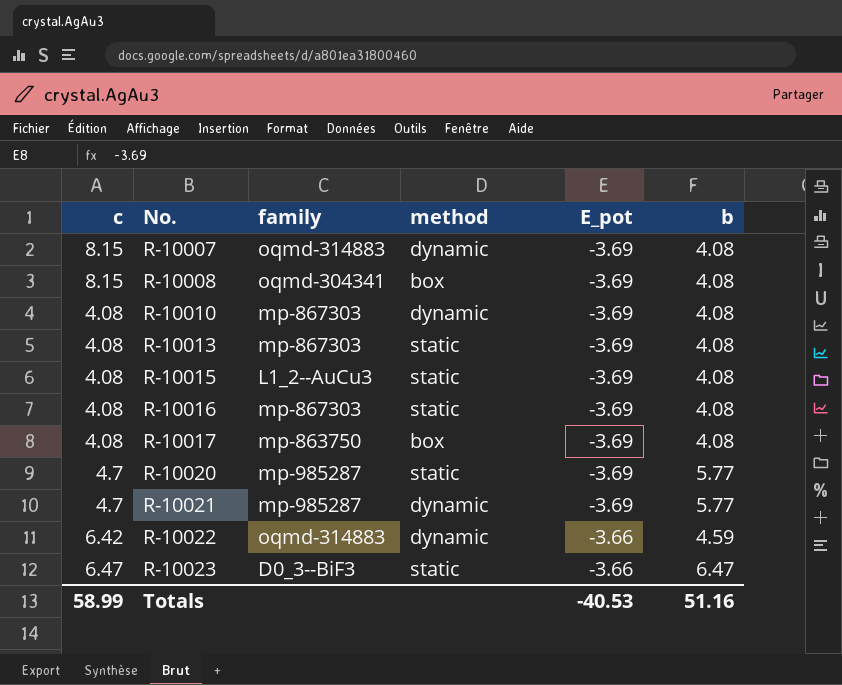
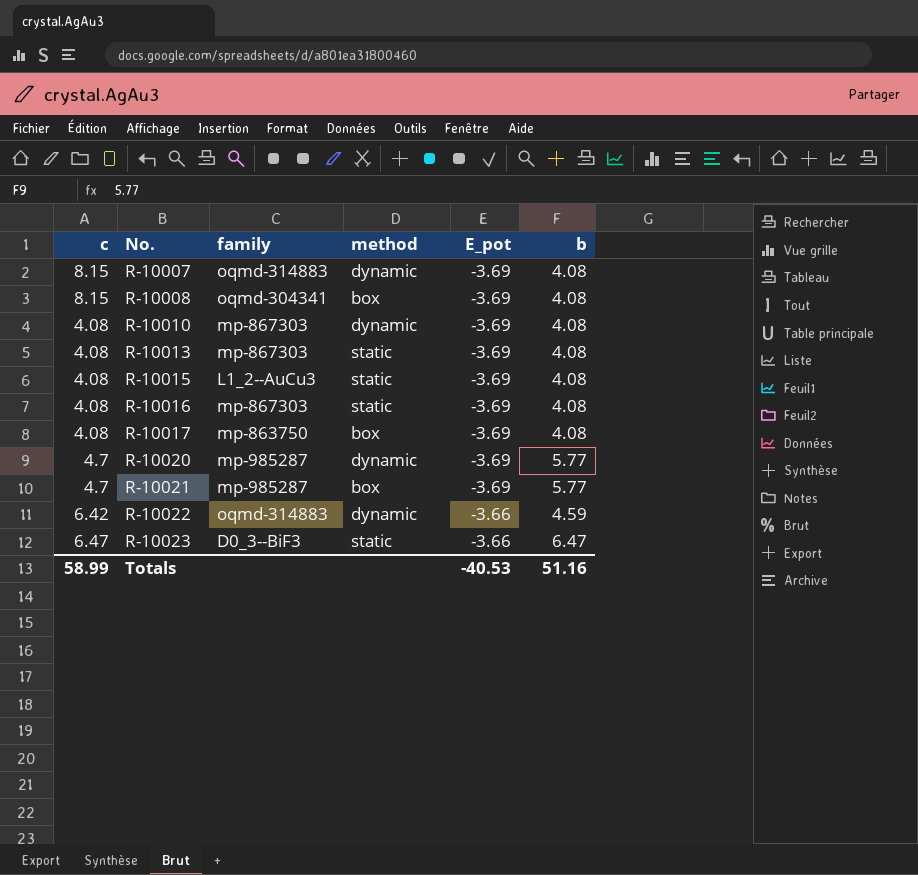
R-10020 | method: static -> dynamic
R-10021 | method: dynamic -> box

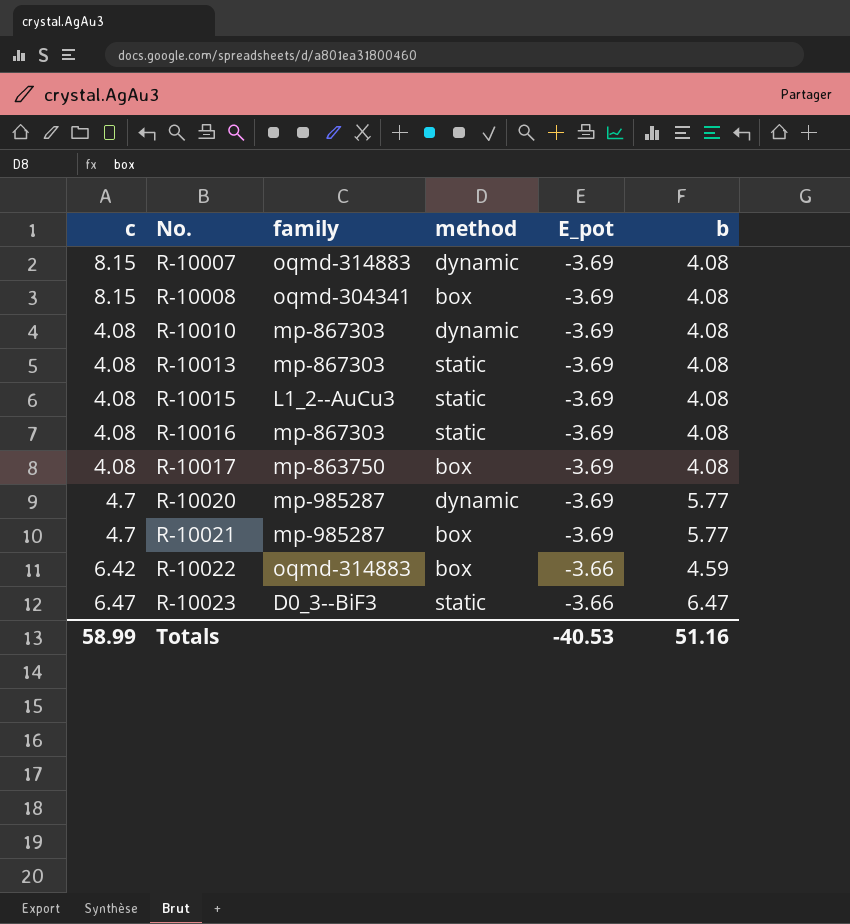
R-10022 | method: dynamic -> box

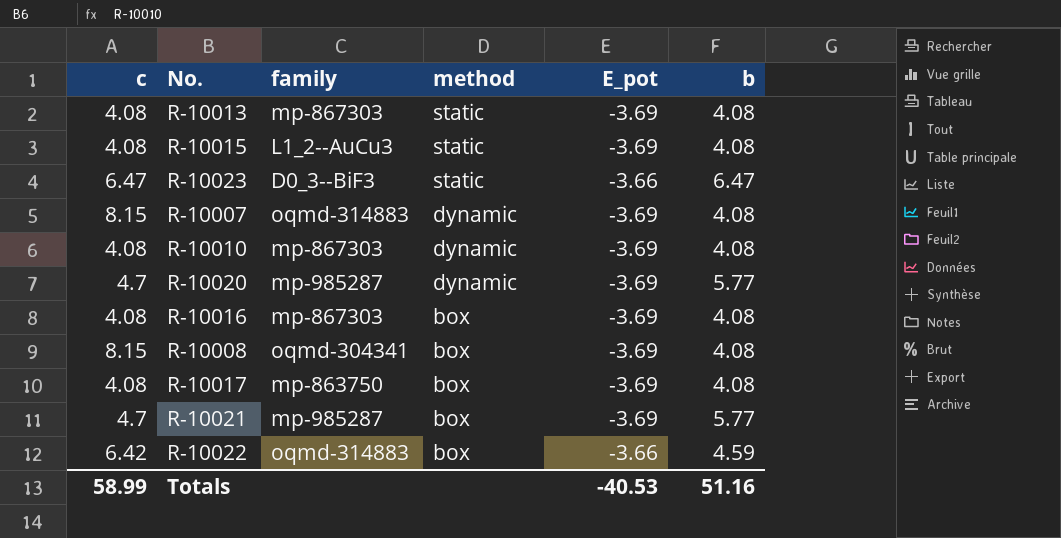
row order: No. ascending -> method descending
R-10016 | method: static -> box

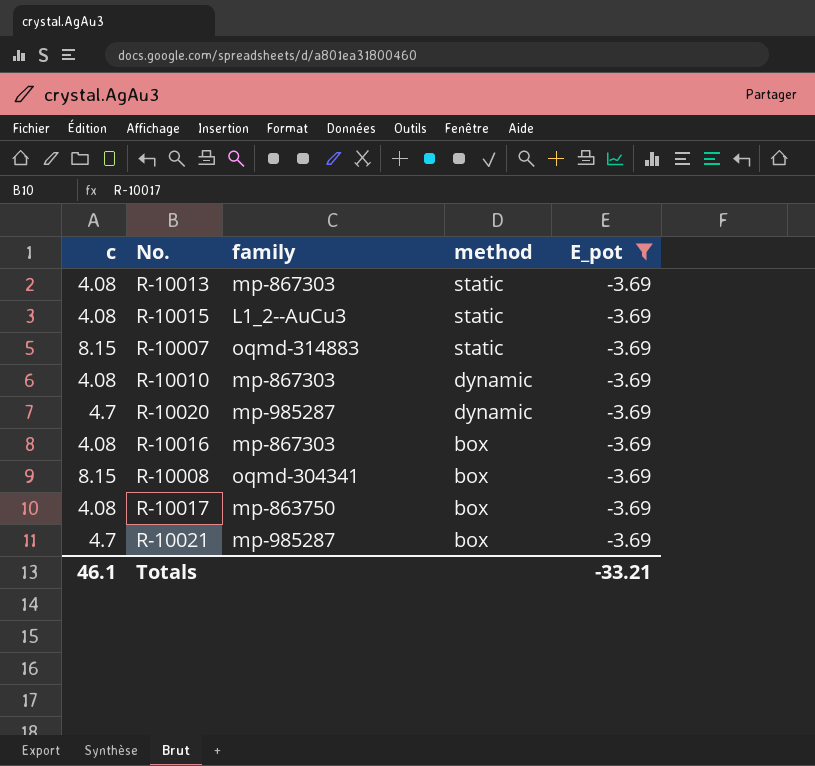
filter: none -> E_pot = -3.69
column b | position: 6 -> none
R-10007 | method: dynamic -> static
Totals | c: 58.99 -> 46.1
Totals | E_pot: -40.53 -> -33.21

